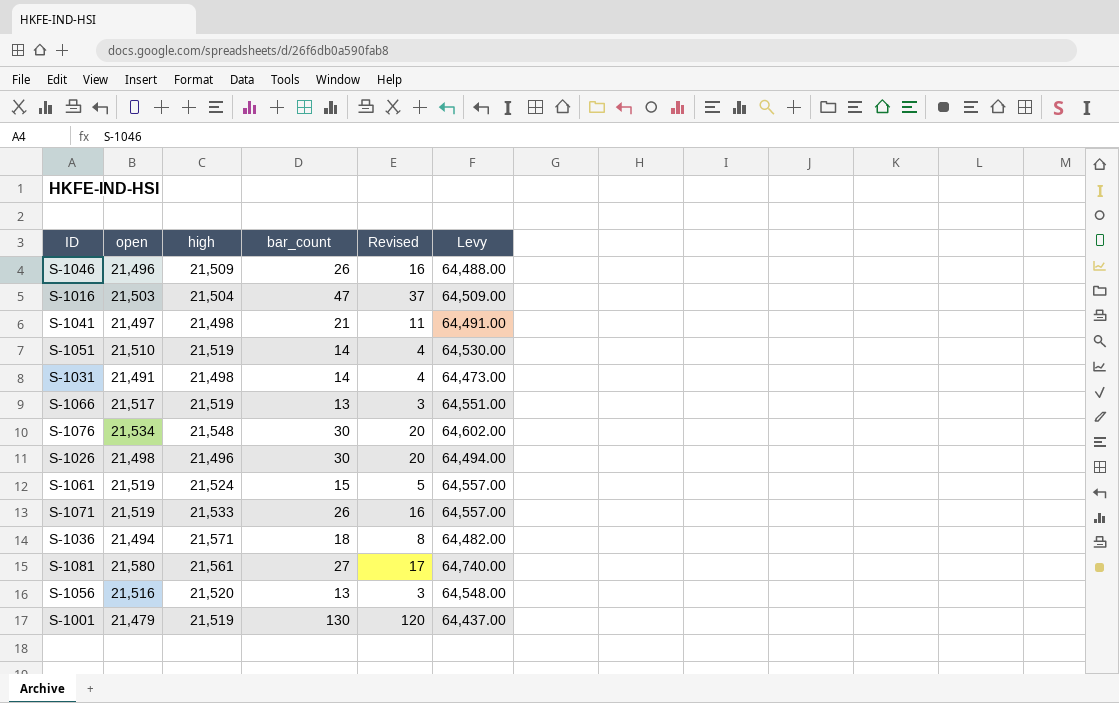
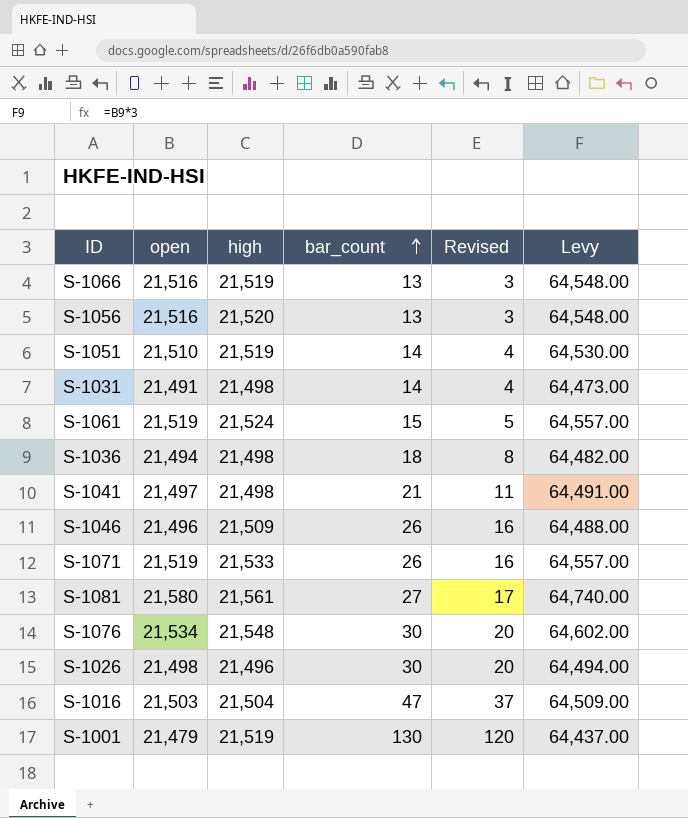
row order: none -> bar_count ascending
S-1066 | open: 21,517 -> 21,516
S-1066 | Levy: 64,551.00 -> 64,548.00
S-1036 | high: 21,571 -> 21,498

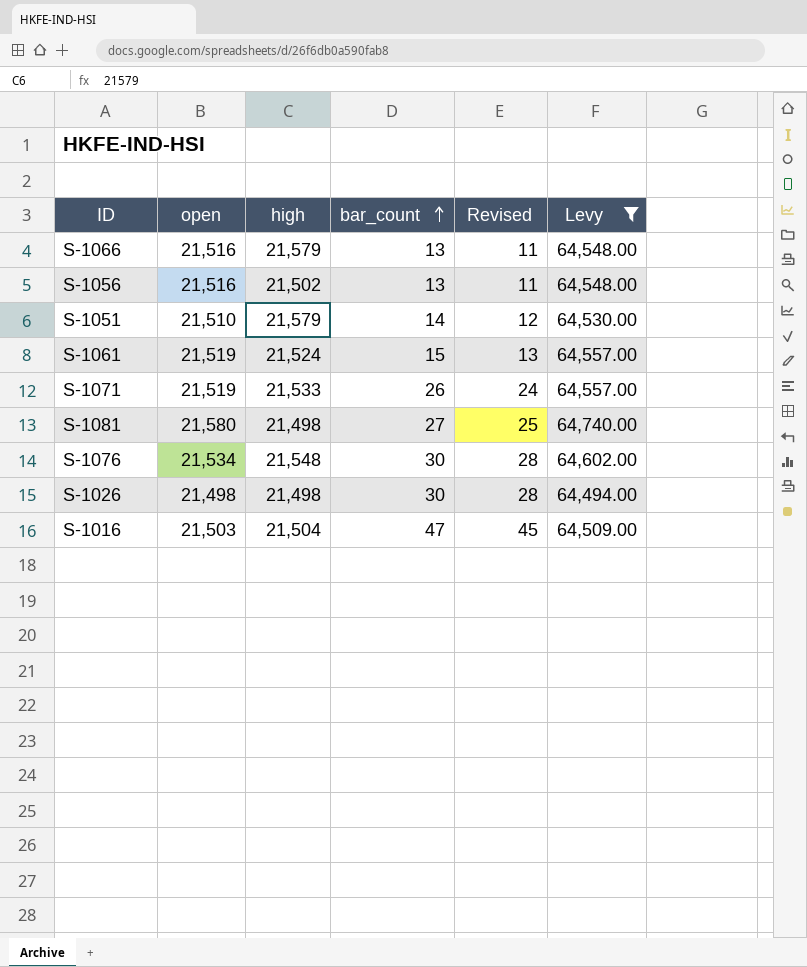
filter: none -> Levy >= 64,494.00
column Revised | formula: [bar_count] - 10 -> [bar_count] - 2
S-1066 | high: 21,519 -> 21,579
S-1056 | high: 21,520 -> 21,502
S-1051 | high: 21,519 -> 21,579
S-1081 | high: 21,561 -> 21,498
S-1026 | high: 21,496 -> 21,498

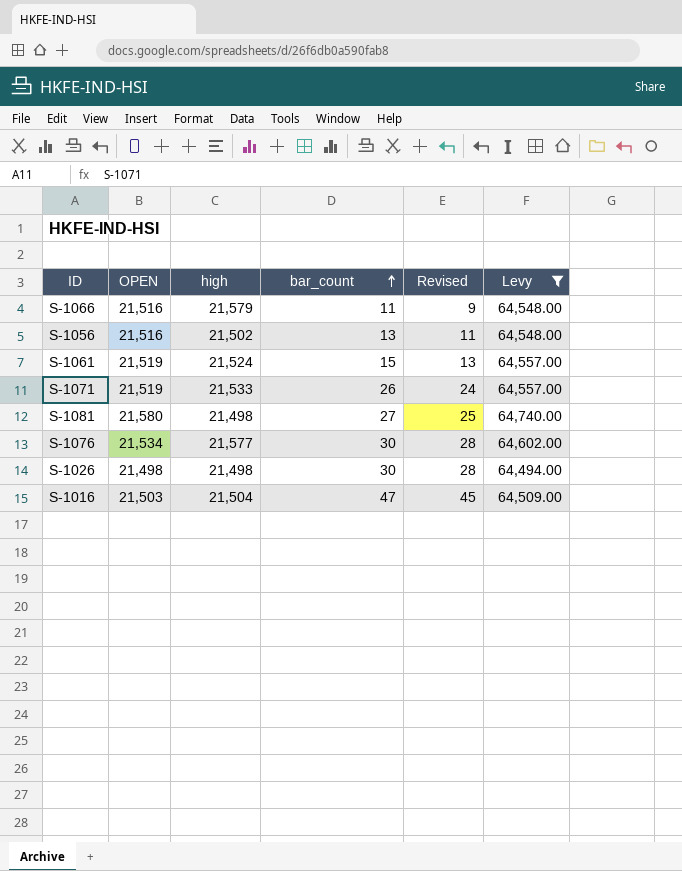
column name: open -> OPEN
row S-1051: 21,510 | 21,579 | 14 | 12 | 64,530.00 -> none
S-1066 | bar_count: 13 -> 11
S-1066 | Revised: 11 -> 9
S-1076 | high: 21,548 -> 21,577

